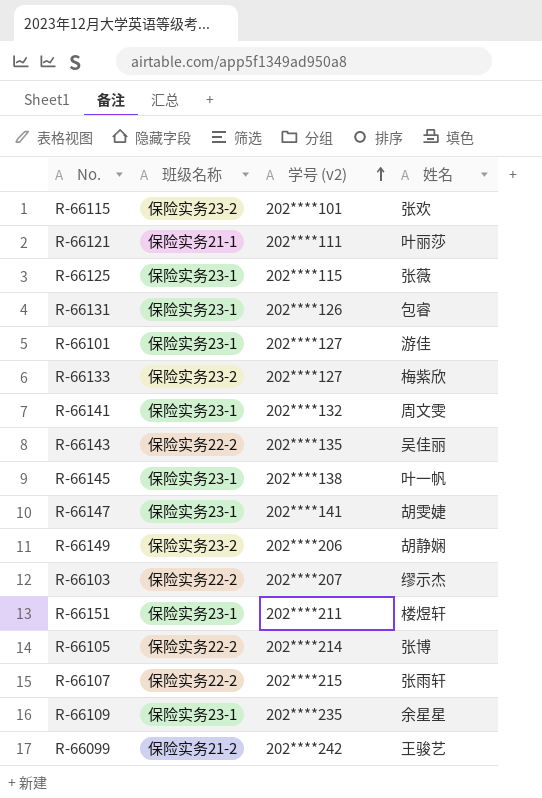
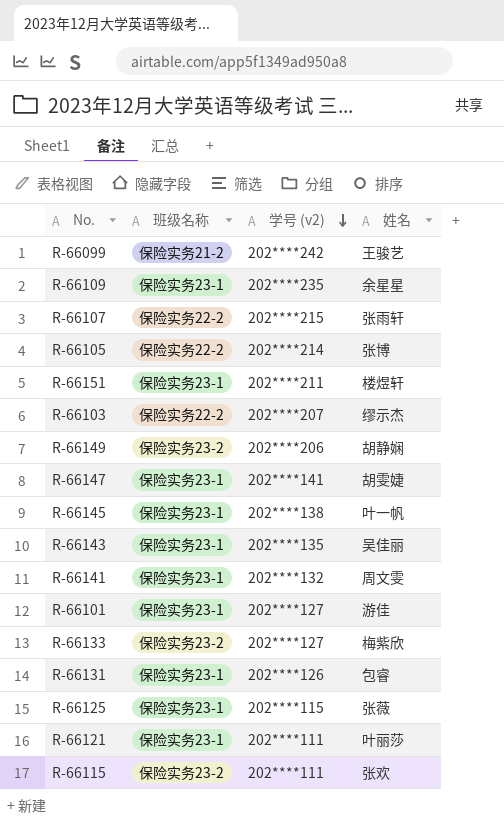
row order: 学号 (v2) ascending -> 学号 (v2) descending
R-66143 | 班级名称: 保险实务22-2 -> 保险实务23-1
R-66121 | 班级名称: 保险实务21-1 -> 保险实务23-1
R-66115 | 学号 (v2): 202****101 -> 202****111

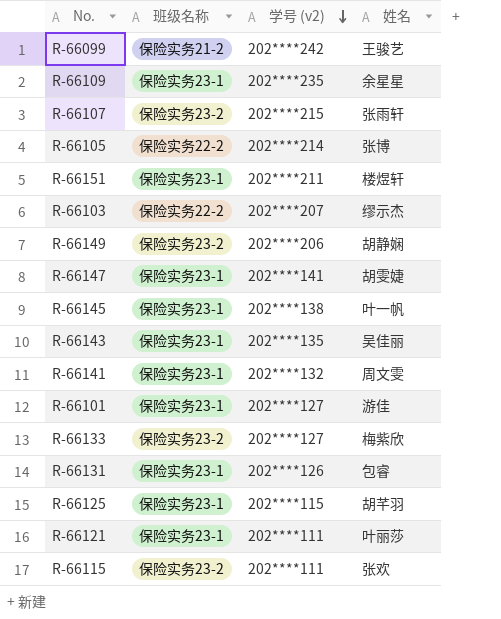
R-66107 | 班级名称: 保险实务22-2 -> 保险实务23-2
R-66125 | 姓名: 张薇 -> 胡芊羽

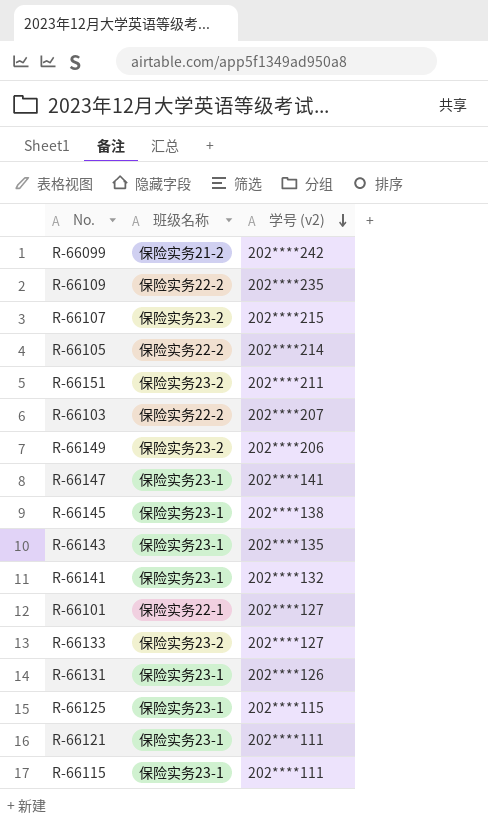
column 姓名 | position: 4 -> none
R-66109 | 班级名称: 保险实务23-1 -> 保险实务22-2
R-66151 | 班级名称: 保险实务23-1 -> 保险实务23-2
R-66101 | 班级名称: 保险实务23-1 -> 保险实务22-1
R-66115 | 班级名称: 保险实务23-2 -> 保险实务23-1

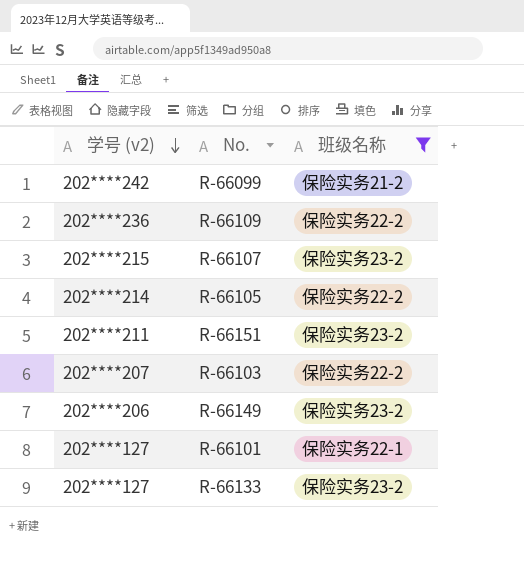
filter: none -> 班级名称 != 保险实务23-1
column 学号 (v2) | position: 3 -> 1
R-66109 | 学号 (v2): 202****235 -> 202****236

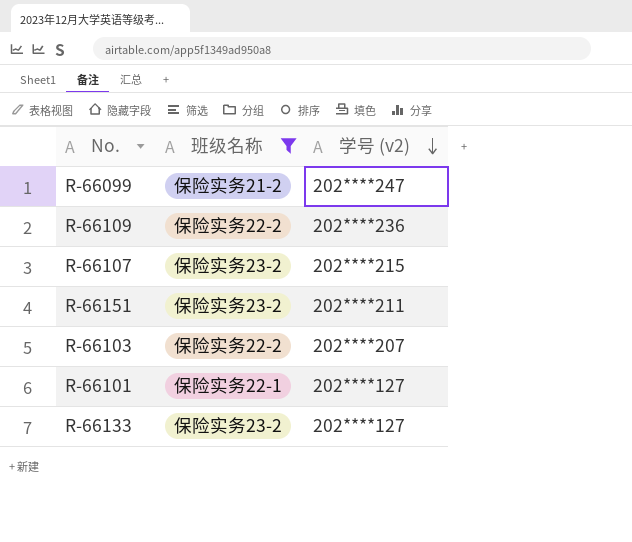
column 学号 (v2) | position: 1 -> 3
row R-66105: 202****214 | 保险实务22-2 -> none
row R-66149: 202****206 | 保险实务23-2 -> none
R-66099 | 学号 (v2): 202****242 -> 202****247

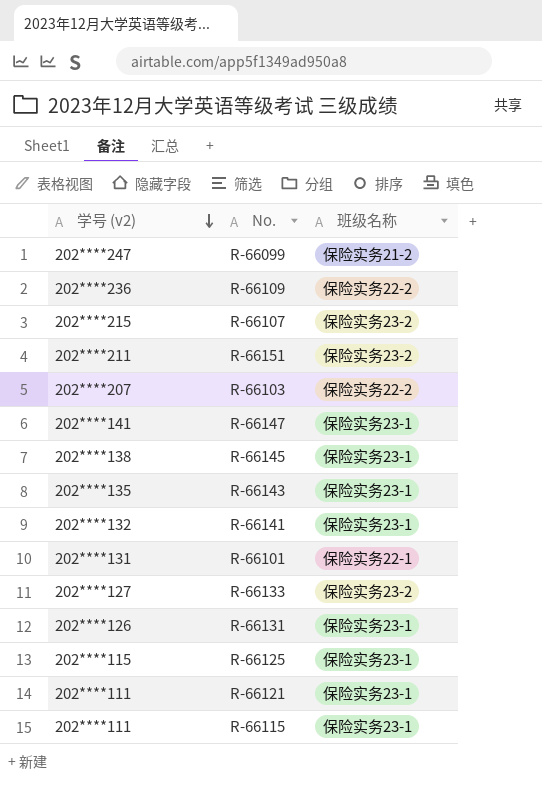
filter: 班级名称 != 保险实务23-1 -> none
column 学号 (v2) | position: 3 -> 1
R-66101 | 学号 (v2): 202****127 -> 202****131

